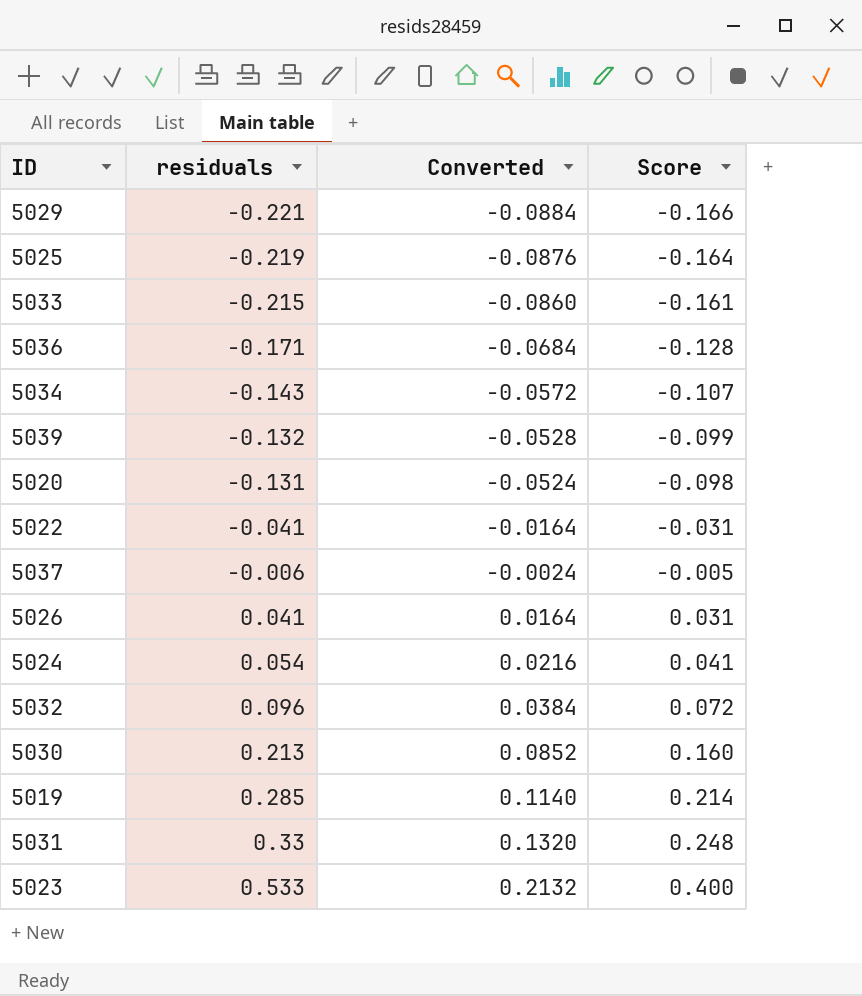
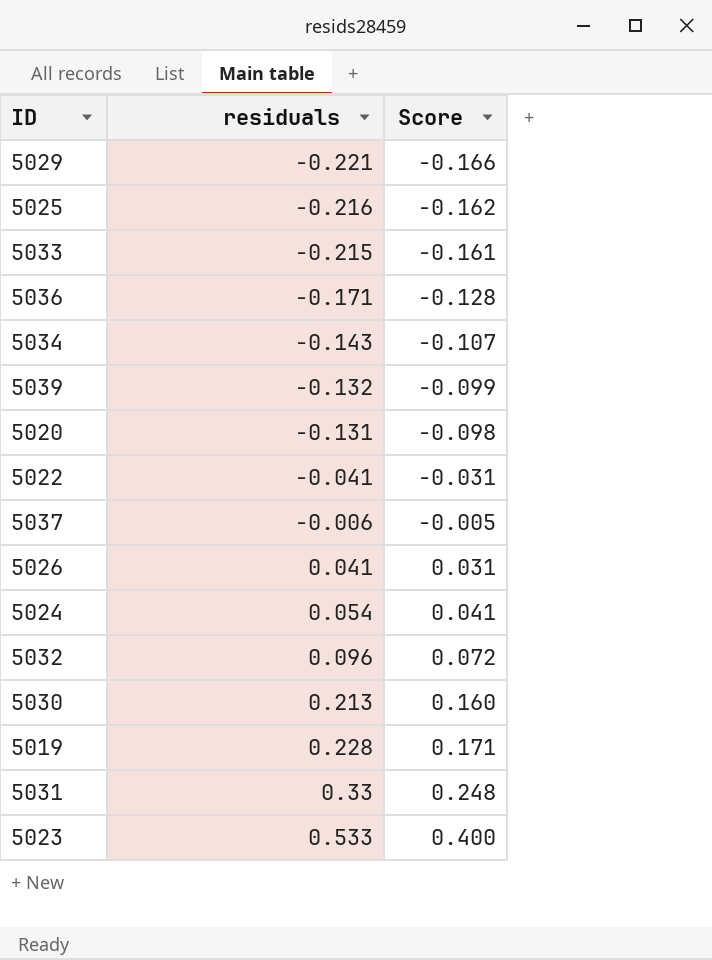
column Converted | formula: [residuals] * 0.4 -> none
5025 | residuals: -0.219 -> -0.216
5025 | Score: -0.164 -> -0.162
5019 | residuals: 0.285 -> 0.228
5019 | Score: 0.214 -> 0.171

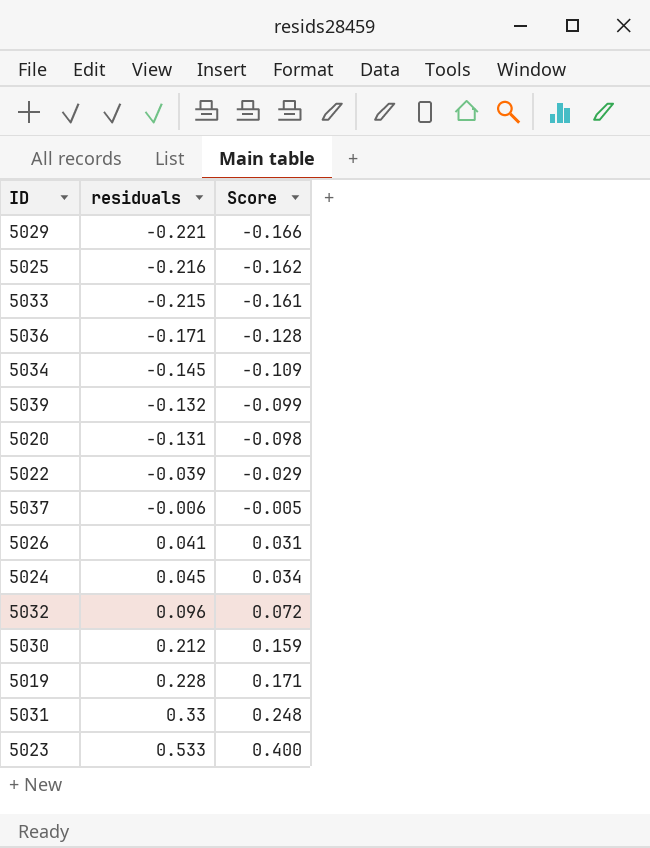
5034 | residuals: -0.143 -> -0.145
5034 | Score: -0.107 -> -0.109
5022 | residuals: -0.041 -> -0.039
5022 | Score: -0.031 -> -0.029
5024 | residuals: 0.054 -> 0.045
5024 | Score: 0.041 -> 0.034
5030 | residuals: 0.213 -> 0.212
5030 | Score: 0.160 -> 0.159

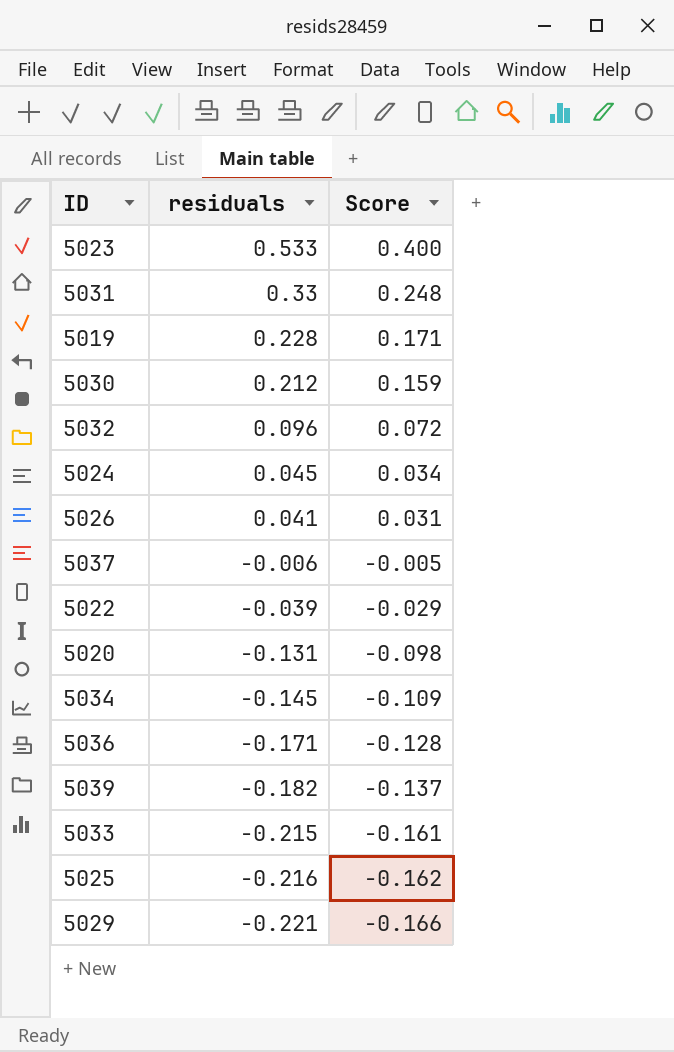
row order: residuals ascending -> residuals descending
5039 | residuals: -0.132 -> -0.182
5039 | Score: -0.099 -> -0.137

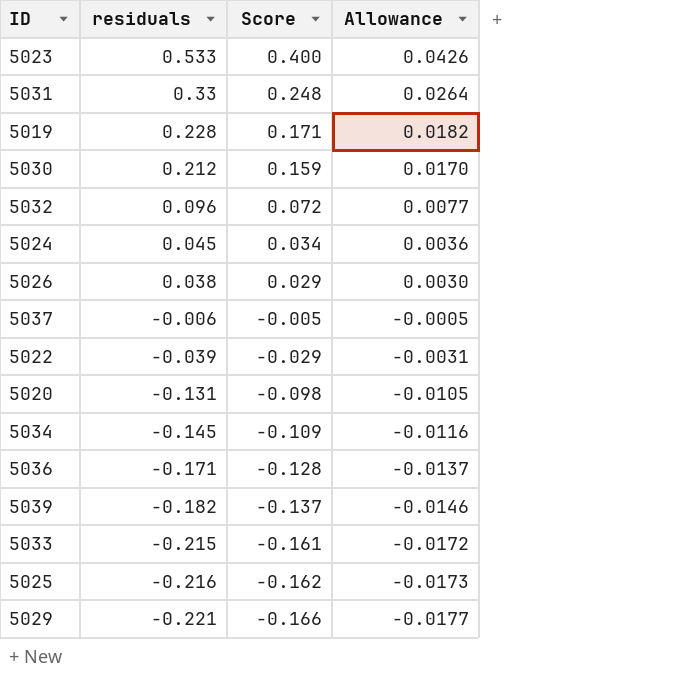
column Allowance | formula: none -> [residuals] * 0.08
5026 | residuals: 0.041 -> 0.038
5026 | Score: 0.031 -> 0.029

